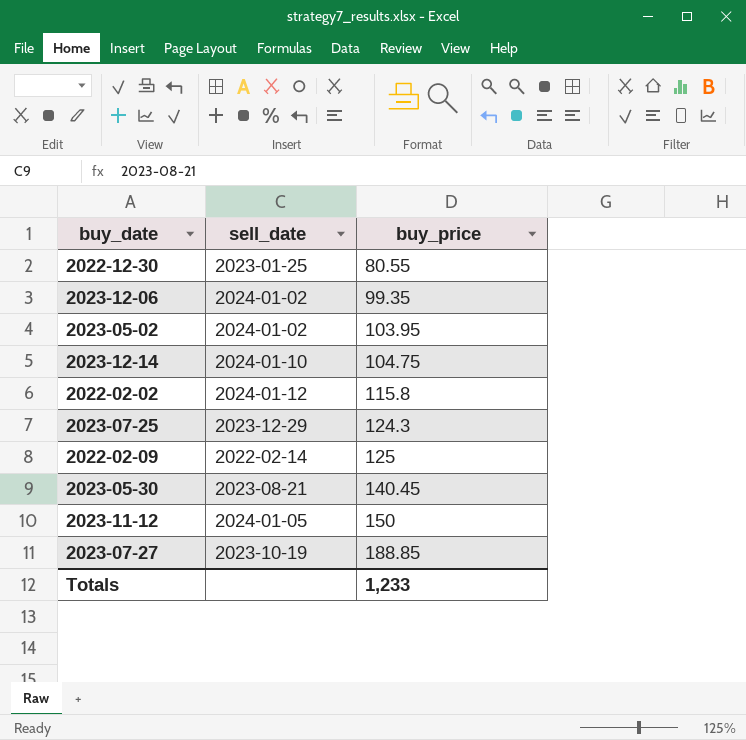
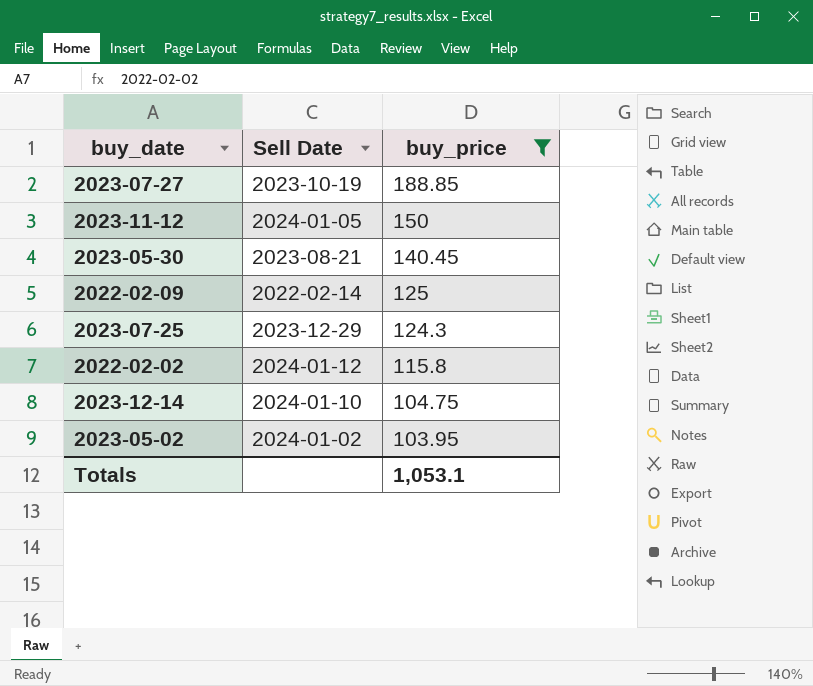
filter: none -> buy_price >= 103.95
row order: buy_price ascending -> buy_price descending
column name: sell_date -> Sell Date
Totals | buy_price: 1,233 -> 1,053.1

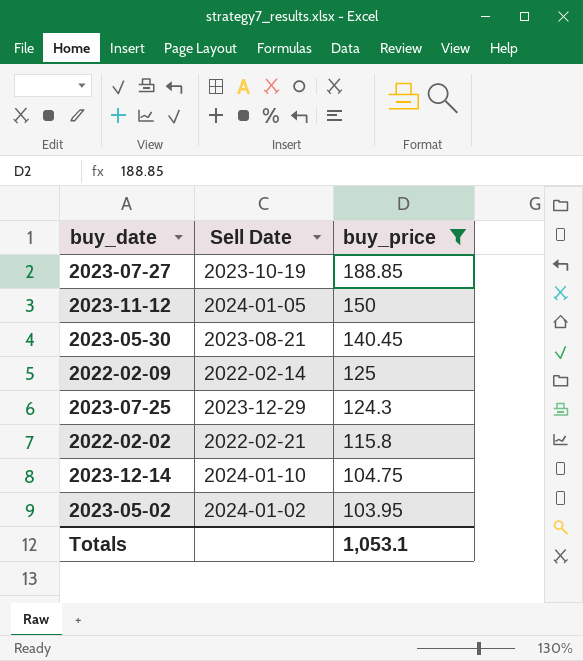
2022-02-02 | Sell Date: 2024-01-12 -> 2022-02-21

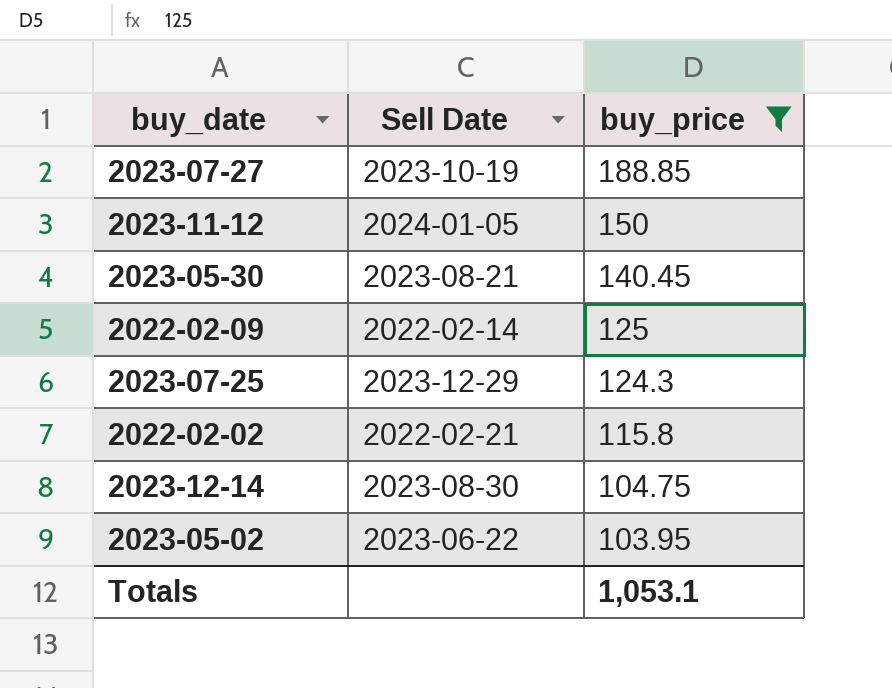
2023-12-14 | Sell Date: 2024-01-10 -> 2023-08-30
2023-05-02 | Sell Date: 2024-01-02 -> 2023-06-22

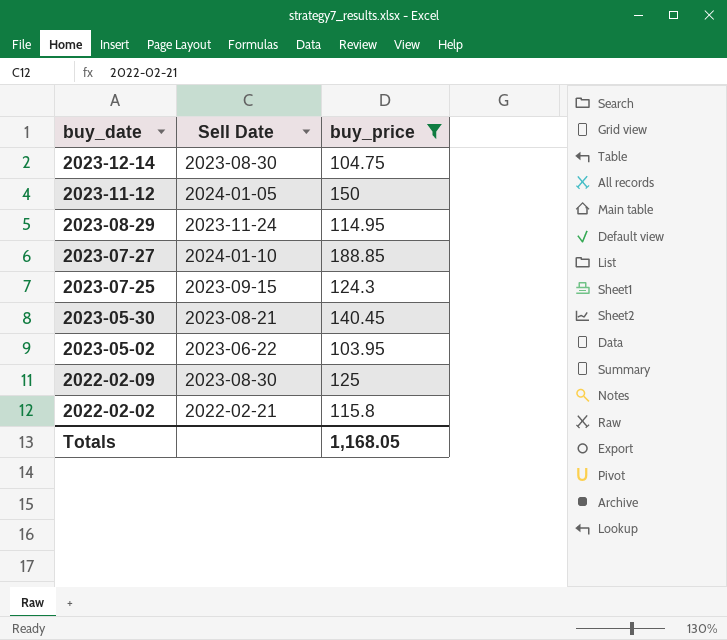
row order: buy_price descending -> buy_date descending
row 2023-08-29: none -> 2023-11-24 | 114.95
2023-07-27 | Sell Date: 2023-10-19 -> 2024-01-10
2023-07-25 | Sell Date: 2023-12-29 -> 2023-09-15
2022-02-09 | Sell Date: 2022-02-14 -> 2023-08-30
Totals | buy_price: 1,053.1 -> 1,168.05

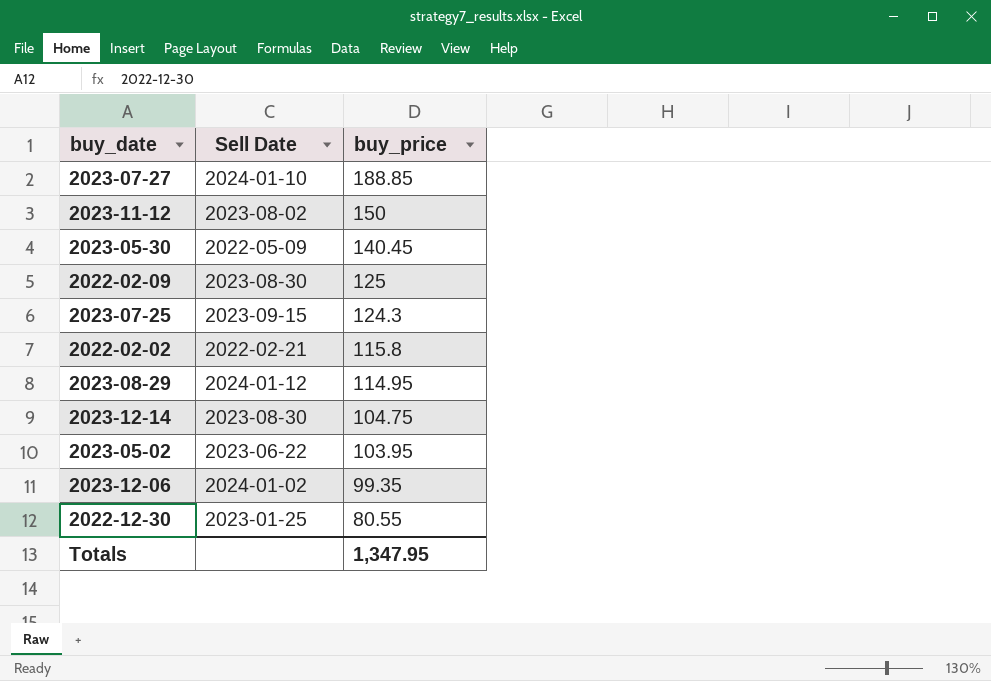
filter: buy_price >= 103.95 -> none
row order: buy_date descending -> buy_price descending
2023-11-12 | Sell Date: 2024-01-05 -> 2023-08-02
2023-05-30 | Sell Date: 2023-08-21 -> 2022-05-09
2023-08-29 | Sell Date: 2023-11-24 -> 2024-01-12
Totals | buy_price: 1,168.05 -> 1,347.95

